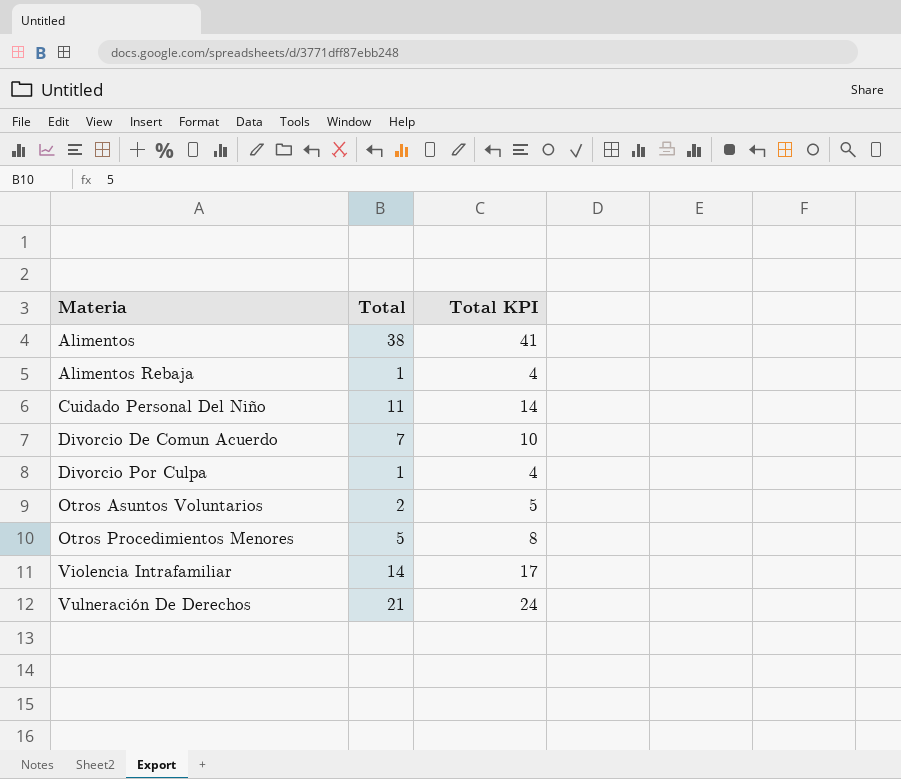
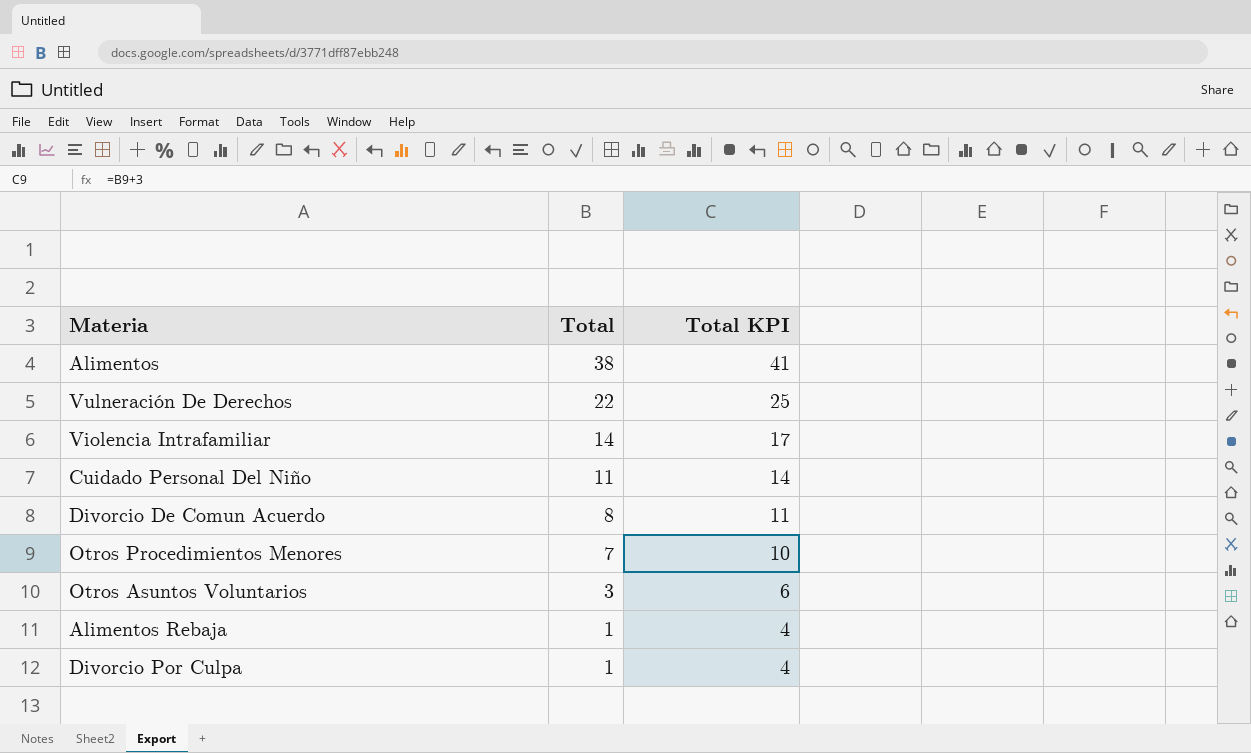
row order: Materia ascending -> Total descending
Vulneración De Derechos | Total: 21 -> 22
Vulneración De Derechos | Total KPI: 24 -> 25
Divorcio De Comun Acuerdo | Total: 7 -> 8
Divorcio De Comun Acuerdo | Total KPI: 10 -> 11
Otros Procedimientos Menores | Total: 5 -> 7
Otros Procedimientos Menores | Total KPI: 8 -> 10
Otros Asuntos Voluntarios | Total: 2 -> 3
Otros Asuntos Voluntarios | Total KPI: 5 -> 6

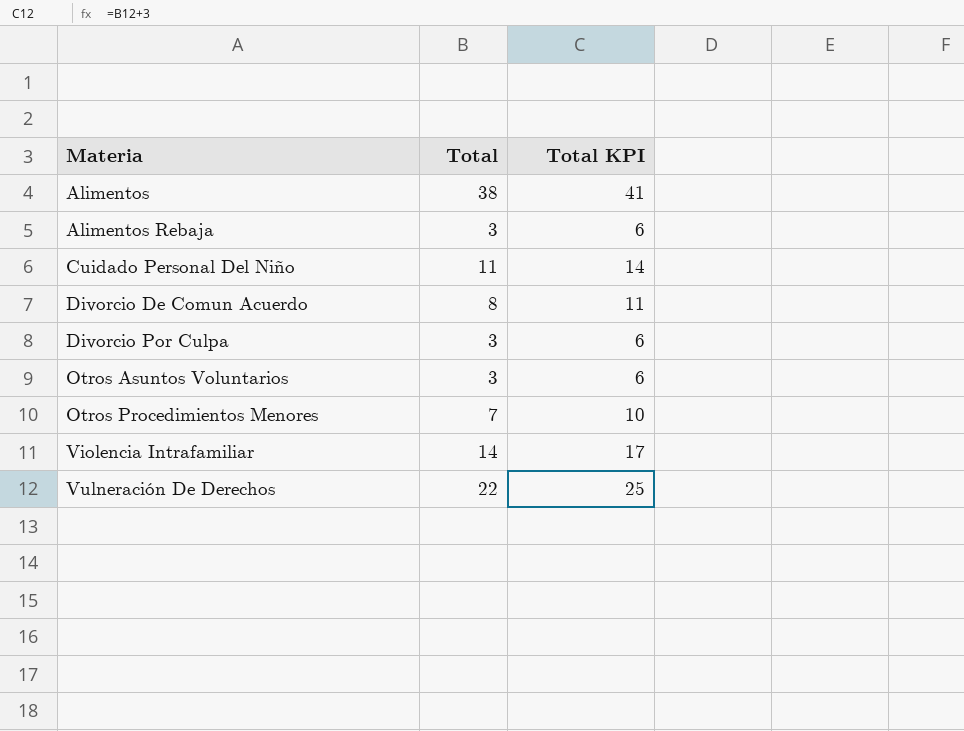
row order: Total descending -> Materia ascending
Alimentos Rebaja | Total: 1 -> 3
Alimentos Rebaja | Total KPI: 4 -> 6
Divorcio Por Culpa | Total: 1 -> 3
Divorcio Por Culpa | Total KPI: 4 -> 6

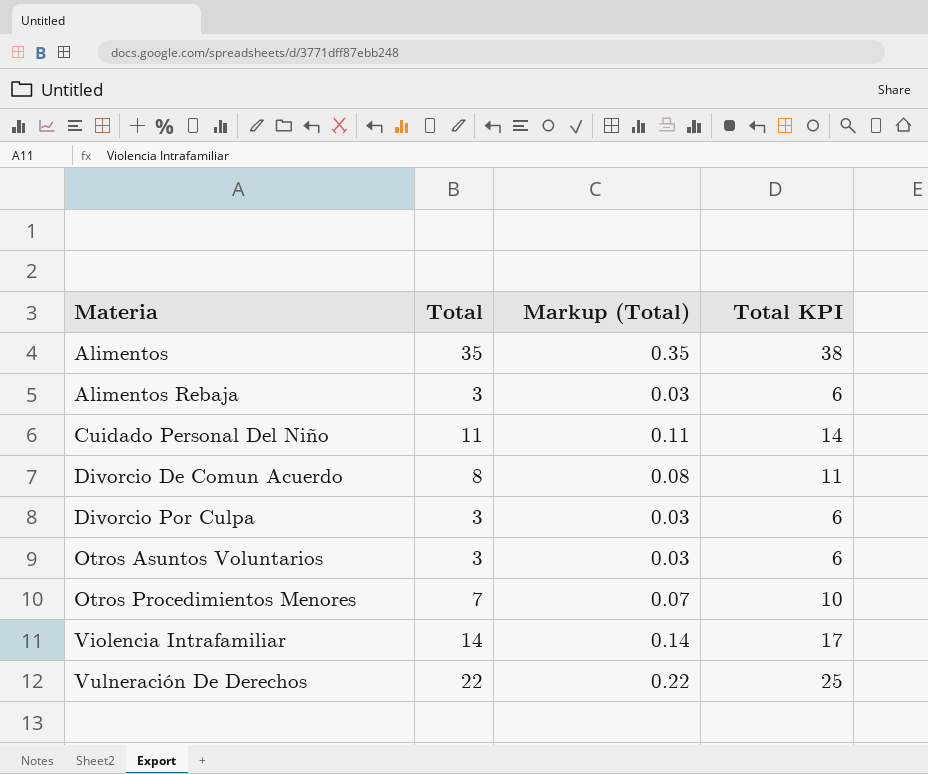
column Markup (Total) | formula: none -> [Total] * 0.01
Alimentos | Total: 38 -> 35
Alimentos | Total KPI: 41 -> 38

